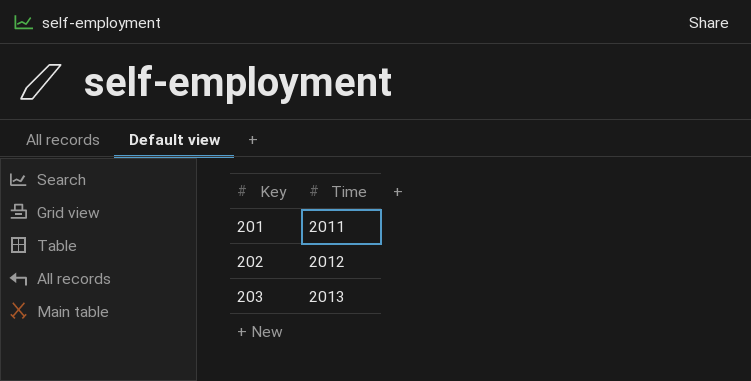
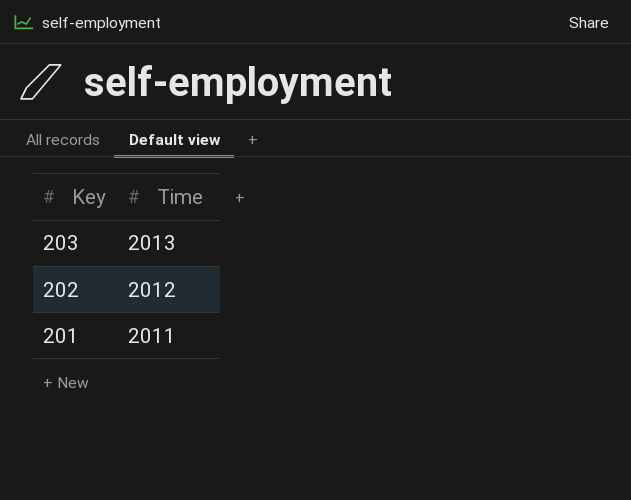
row order: Key ascending -> Key descending

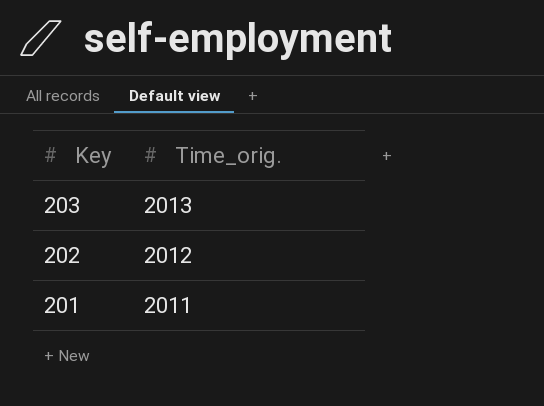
column name: Time -> Time_orig.

